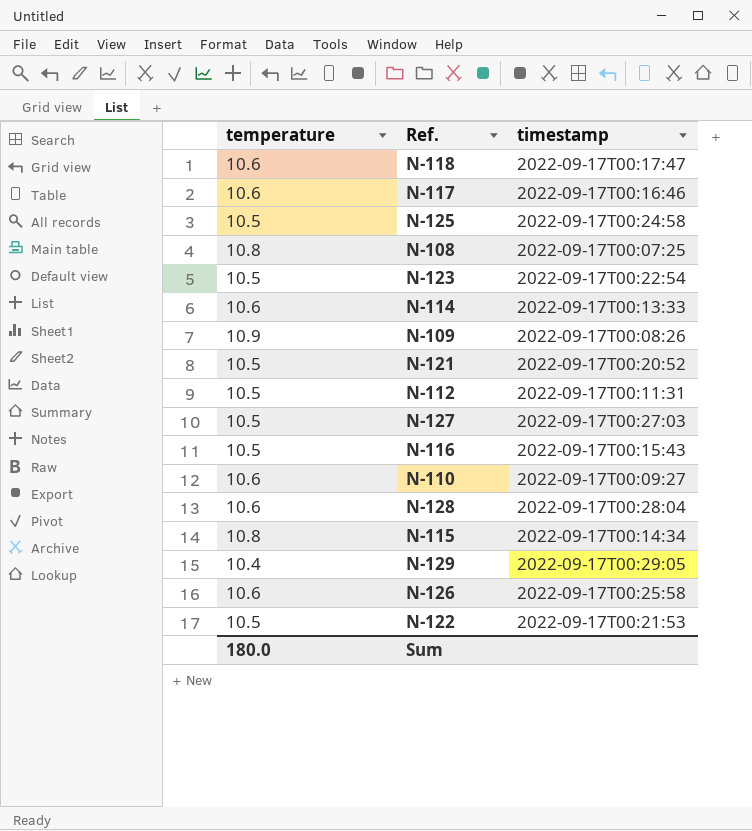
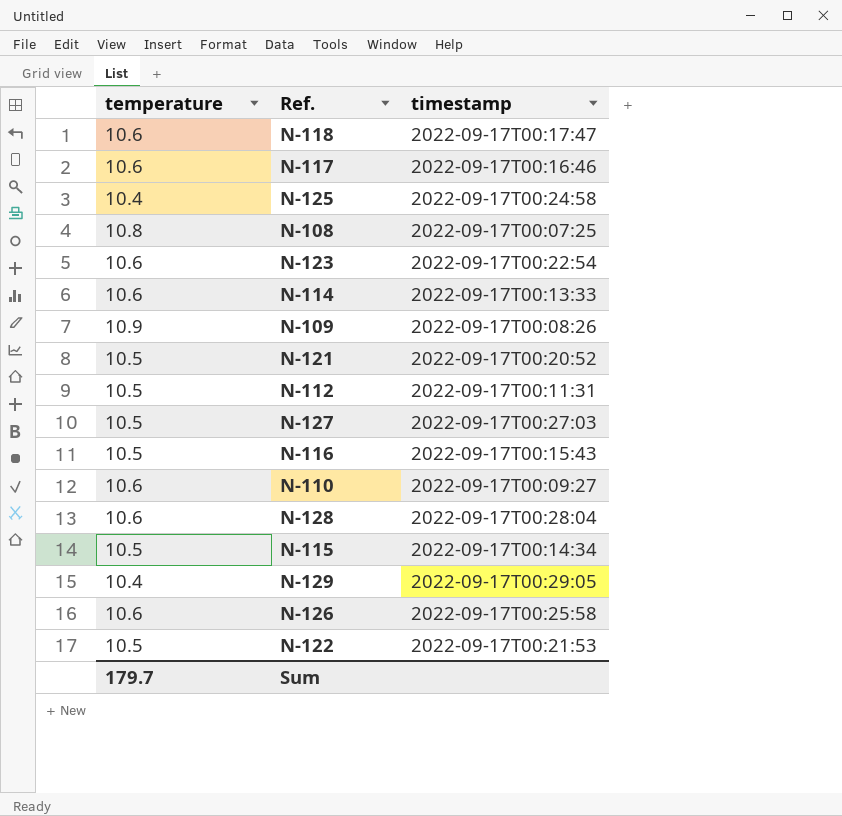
N-125 | temperature: 10.5 -> 10.4
N-123 | temperature: 10.5 -> 10.6
N-115 | temperature: 10.8 -> 10.5
Sum | temperature: 180.0 -> 179.7

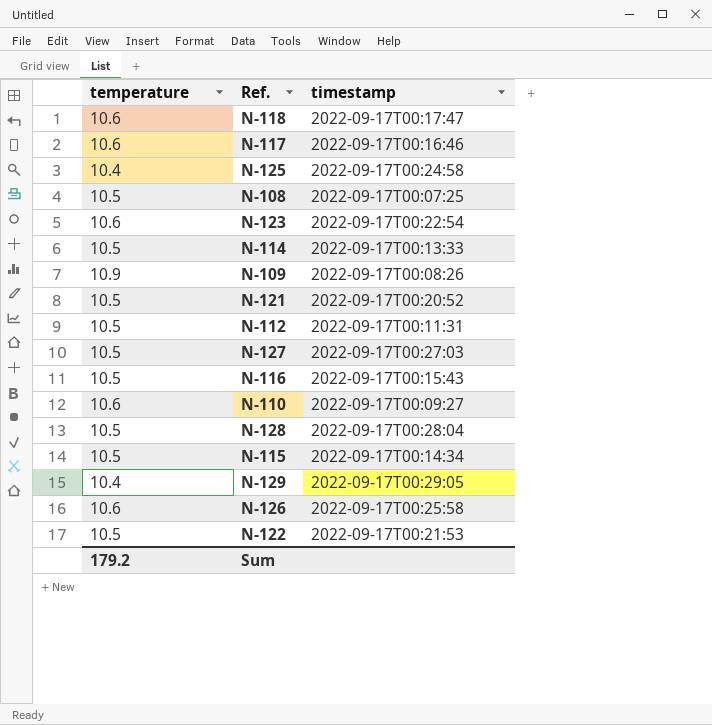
N-108 | temperature: 10.8 -> 10.5
N-114 | temperature: 10.6 -> 10.5
N-128 | temperature: 10.6 -> 10.5
Sum | temperature: 179.7 -> 179.2

